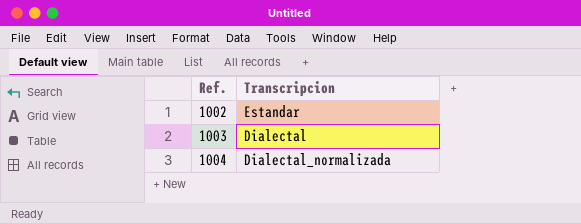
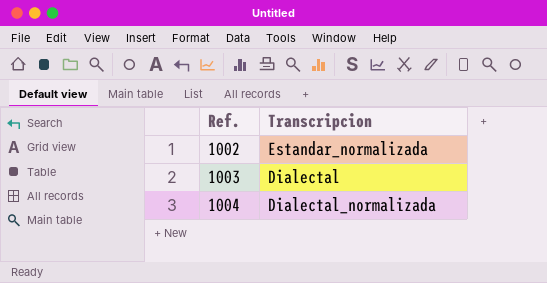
1002 | Transcripcion: Estandar -> Estandar_normalizada

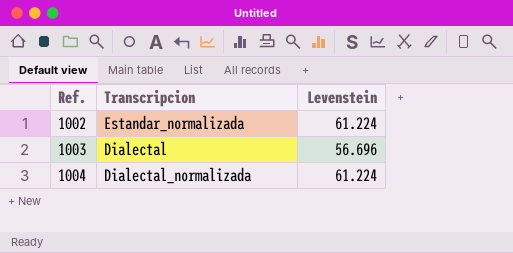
column Levenstein | position: none -> 3

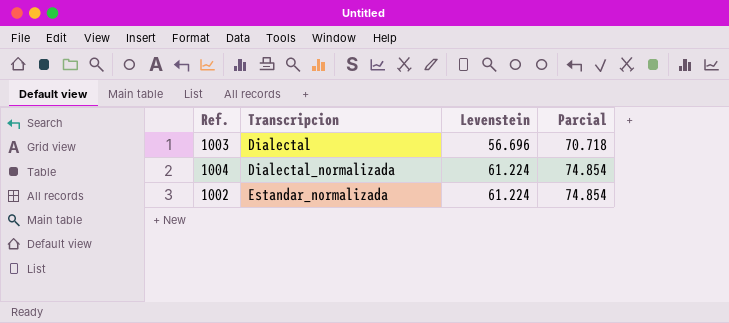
row order: Ref. ascending -> Transcripcion ascending
column Parcial | position: none -> 4

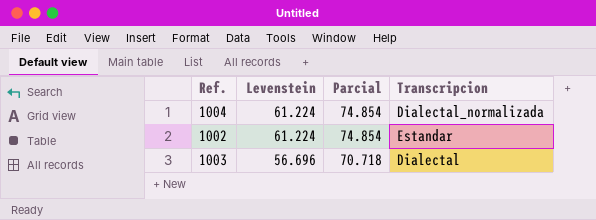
row order: Transcripcion ascending -> Levenstein descending
column Transcripcion | position: 2 -> 4
1002 | Transcripcion: Estandar_normalizada -> Estandar

